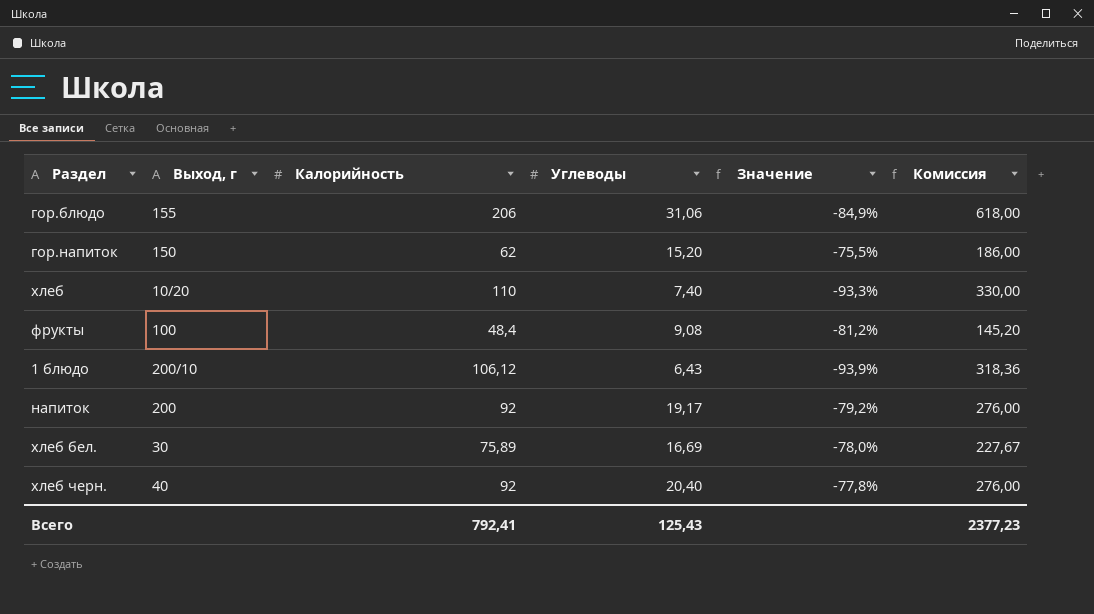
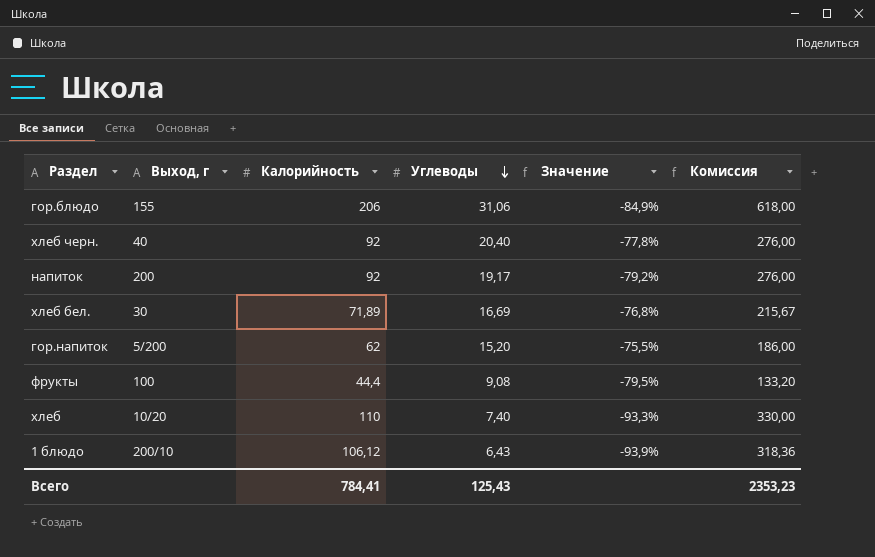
row order: none -> Углеводы descending
хлеб бел. | Калорийность: 75,89 -> 71,89
хлеб бел. | Значение: -78,0% -> -76,8%
хлеб бел. | Комиссия: 227,67 -> 215,67
гор.напиток | Выход, г: 150 -> 5/200
фрукты | Калорийность: 48,4 -> 44,4
фрукты | Значение: -81,2% -> -79,5%
фрукты | Комиссия: 145,20 -> 133,20
Всего | Калорийность: 792,41 -> 784,41
Всего | Комиссия: 2377,23 -> 2353,23

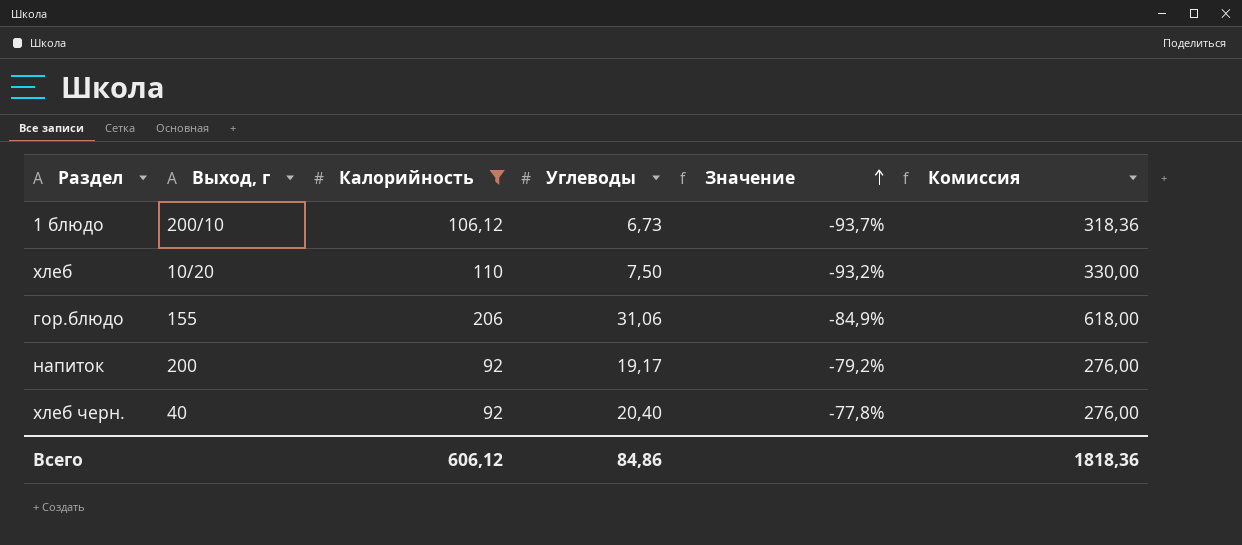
filter: none -> Калорийность >= 92
row order: Углеводы descending -> Значение ascending
1 блюдо | Углеводы: 6,43 -> 6,73
1 блюдо | Значение: -93,9% -> -93,7%
хлеб | Углеводы: 7,40 -> 7,50
хлеб | Значение: -93,3% -> -93,2%
Всего | Калорийность: 784,41 -> 606,12
Всего | Углеводы: 125,43 -> 84,86
Всего | Комиссия: 2353,23 -> 1818,36

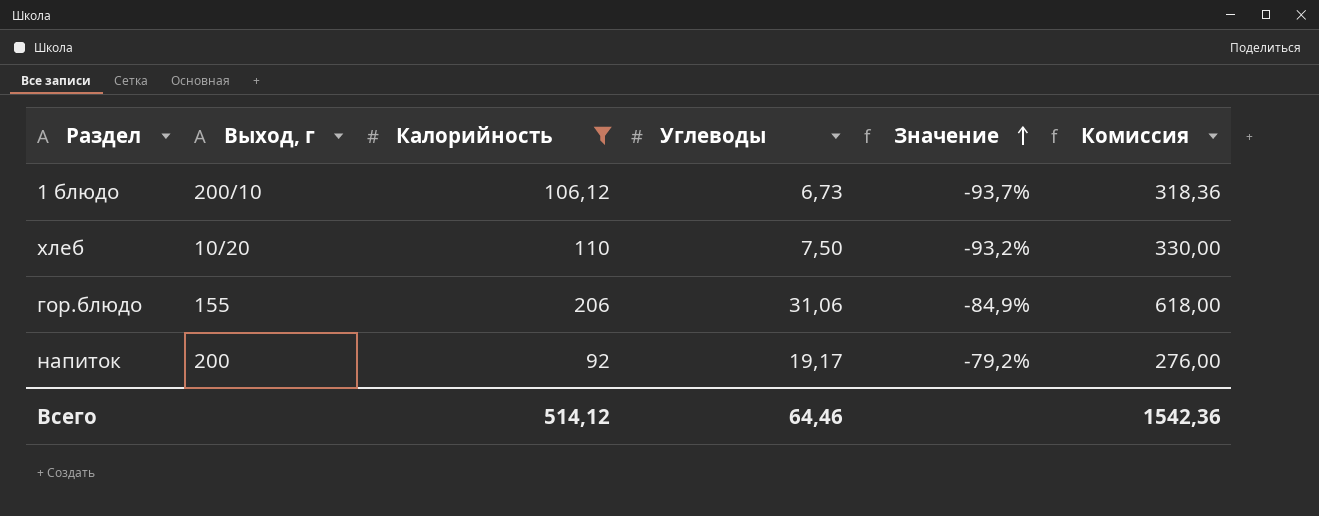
row хлеб черн.: 40 | 92 | 20,40 | -77,8% | 276,00 -> none
Всего | Калорийность: 606,12 -> 514,12
Всего | Углеводы: 84,86 -> 64,46
Всего | Комиссия: 1818,36 -> 1542,36

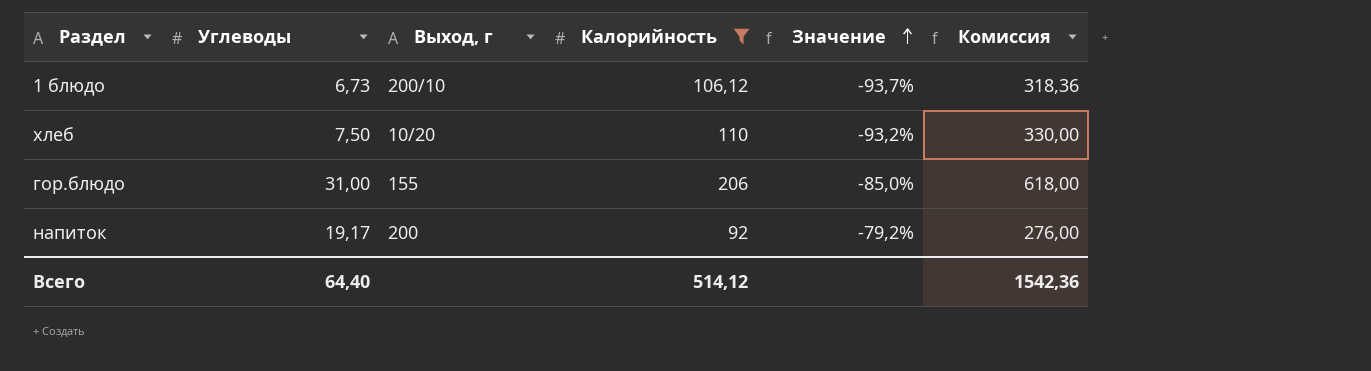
column Углеводы | position: 4 -> 2
гор.блюдо | Углеводы: 31,06 -> 31,00
гор.блюдо | Значение: -84,9% -> -85,0%
Всего | Углеводы: 64,46 -> 64,40

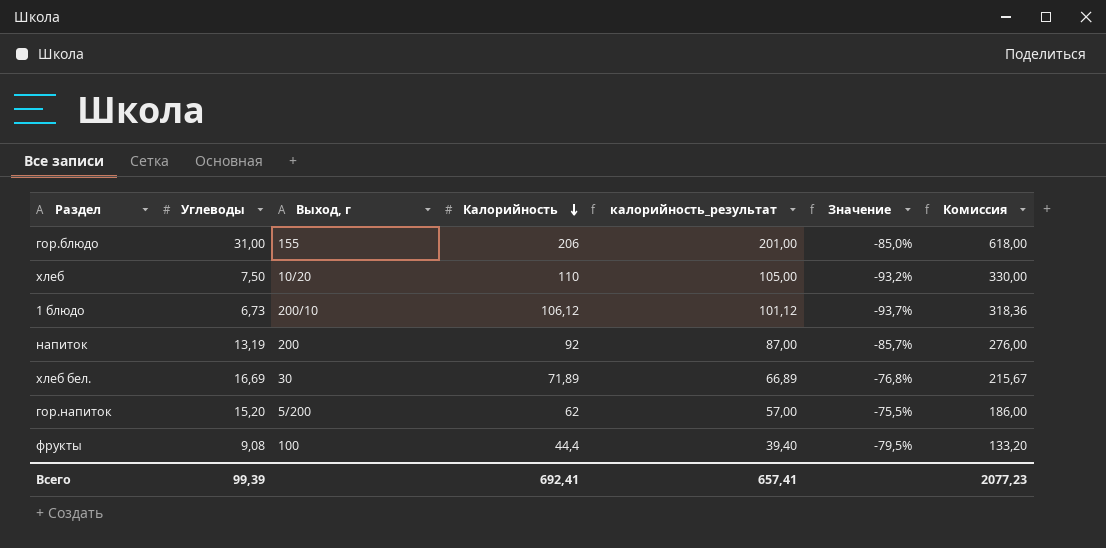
filter: Калорийность >= 92 -> none
row order: Значение ascending -> Калорийность descending
column калорийность_результат | formula: none -> [Калорийность] - 5
напиток | Углеводы: 19,17 -> 13,19
напиток | Значение: -79,2% -> -85,7%
Всего | Углеводы: 64,40 -> 99,39
Всего | Калорийность: 514,12 -> 692,41
Всего | Комиссия: 1542,36 -> 2077,23

